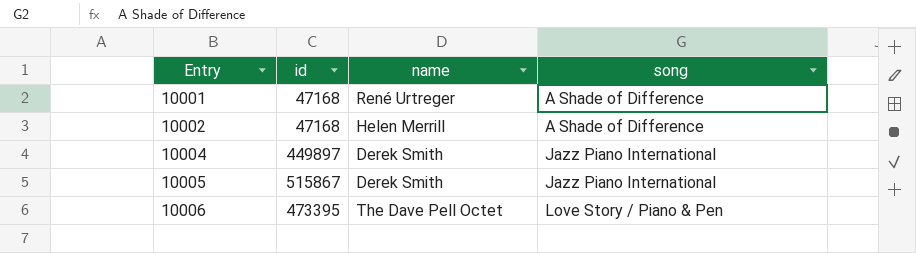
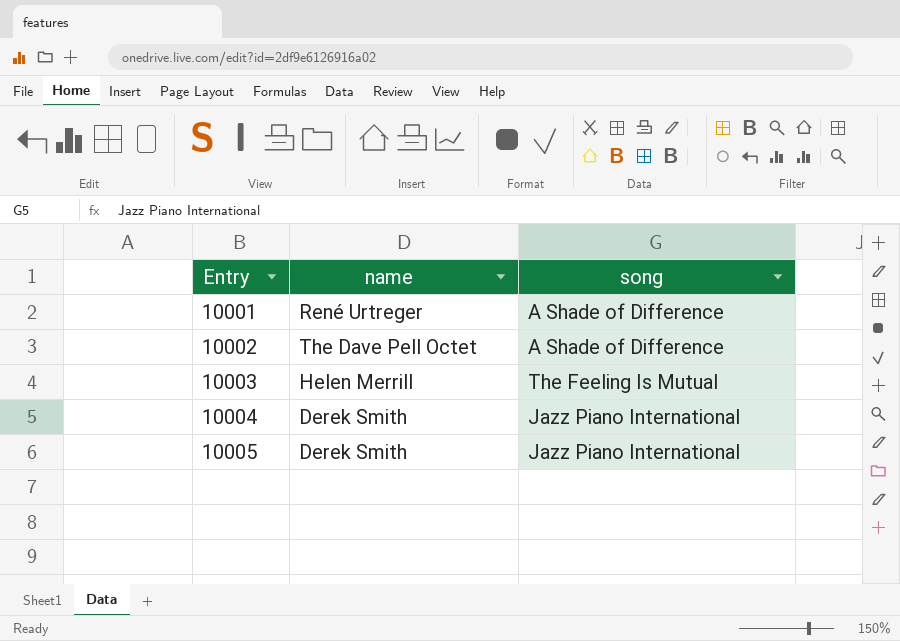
column id | position: 2 -> none
row 10006: 473395 | The Dave Pell Octet | Love Story / Piano & Pen -> none
10002 | name: Helen Merrill -> The Dave Pell Octet
row 10003: none -> Helen Merrill | The Feeling Is Mutual

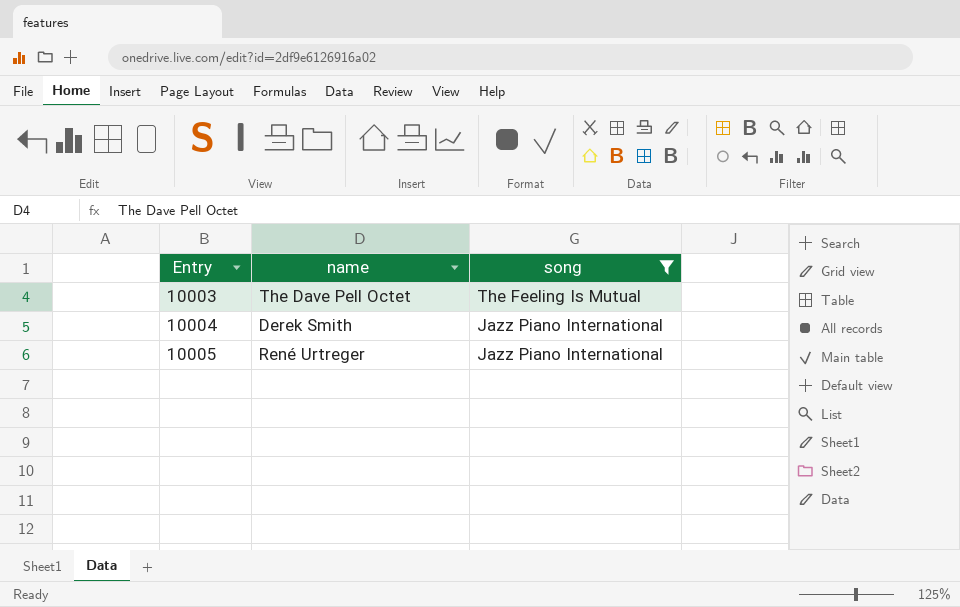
filter: none -> song != A Shade of Difference
10003 | name: Helen Merrill -> The Dave Pell Octet
10005 | name: Derek Smith -> René Urtreger

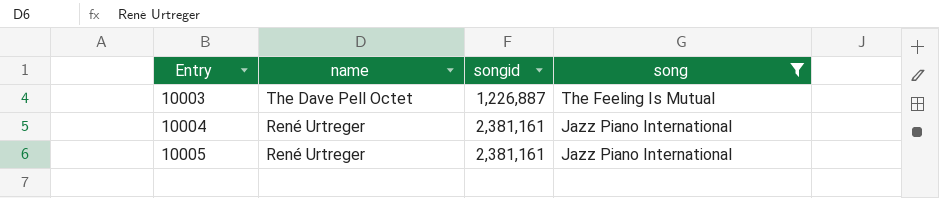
column songid | position: none -> 3
10004 | name: Derek Smith -> René Urtreger

